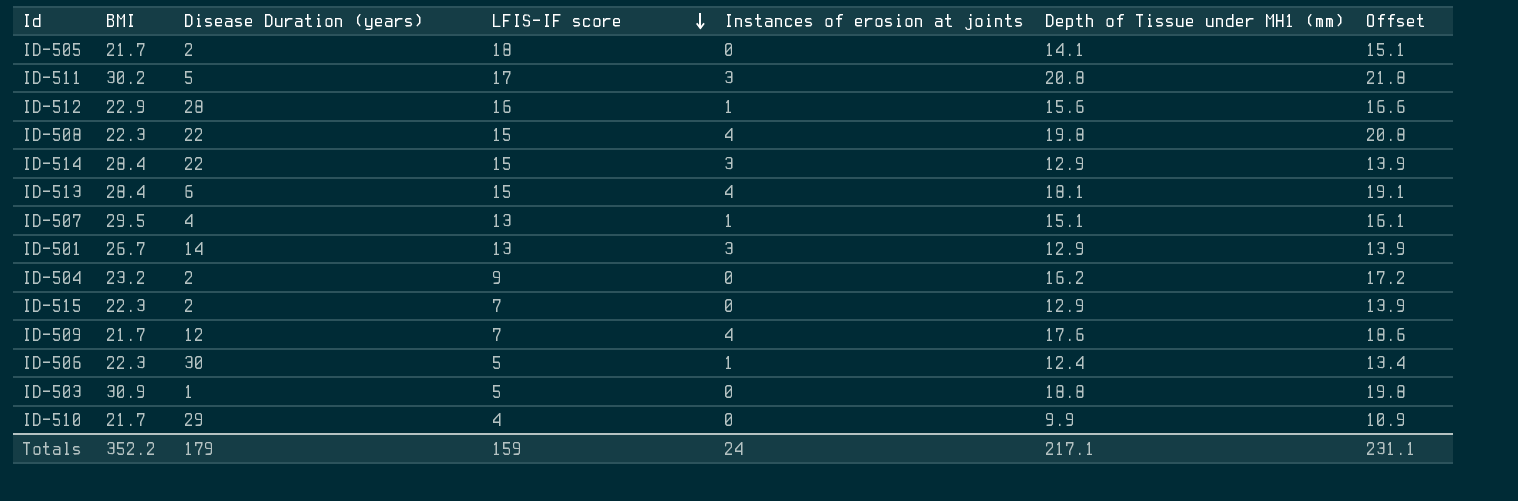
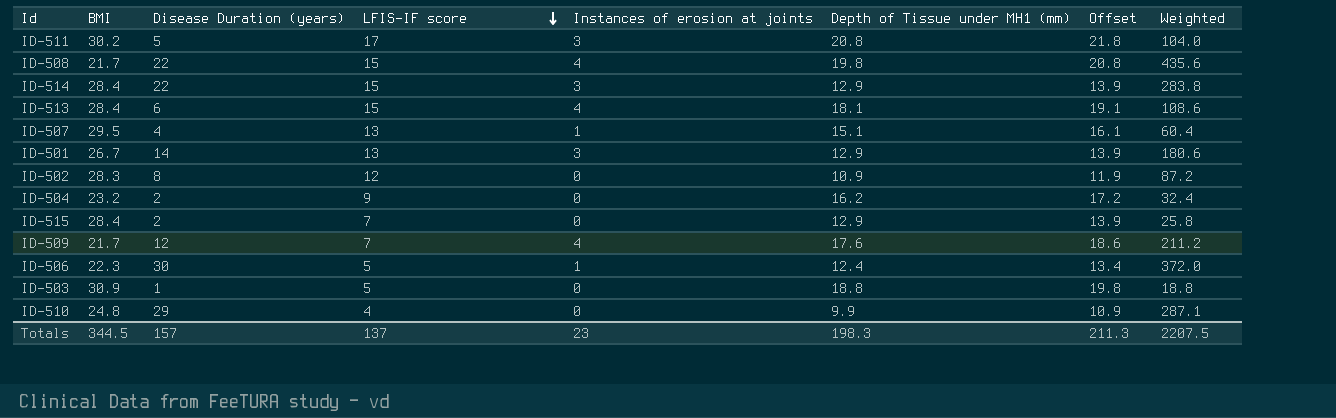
column Weighted | formula: none -> [Disease Duration (years)] * [Depth of Tissue under MH1 (mm)]
row ID-505: 21.7 | 2 | 18 | 0 | 14.1 | 15.1 -> none
row ID-512: 22.9 | 28 | 16 | 1 | 15.6 | 16.6 -> none
ID-508 | BMI: 22.3 -> 21.7
row ID-502: none -> 28.3 | 8 | 12 | 0 | 10.9 | 11.9 | 87.2
ID-515 | BMI: 22.3 -> 28.4
ID-510 | BMI: 21.7 -> 24.8
Totals | BMI: 352.2 -> 344.5
Totals | Disease Duration (years): 179 -> 157
Totals | LFIS-IF score: 159 -> 137
Totals | Instances of erosion at joints: 24 -> 23
Totals | Depth of Tissue under MH1 (mm): 217.1 -> 198.3
Totals | Offset: 231.1 -> 211.3

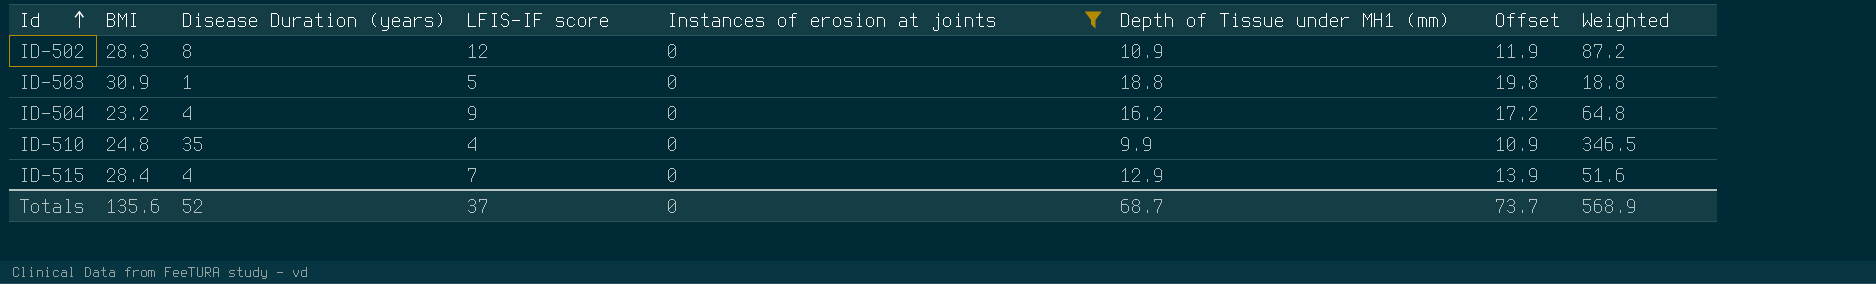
filter: none -> Instances of erosion at joints = 0
row order: LFIS-IF score descending -> Id ascending
ID-504 | Disease Duration (years): 2 -> 4
ID-504 | Weighted: 32.4 -> 64.8
ID-510 | Disease Duration (years): 29 -> 35
ID-510 | Weighted: 287.1 -> 346.5
ID-515 | Disease Duration (years): 2 -> 4
ID-515 | Weighted: 25.8 -> 51.6
Totals | BMI: 344.5 -> 135.6
Totals | Disease Duration (years): 157 -> 52
Totals | LFIS-IF score: 137 -> 37
Totals | Instances of erosion at joints: 23 -> 0
Totals | Depth of Tissue under MH1 (mm): 198.3 -> 68.7
Totals | Offset: 211.3 -> 73.7
Totals | Weighted: 2207.5 -> 568.9

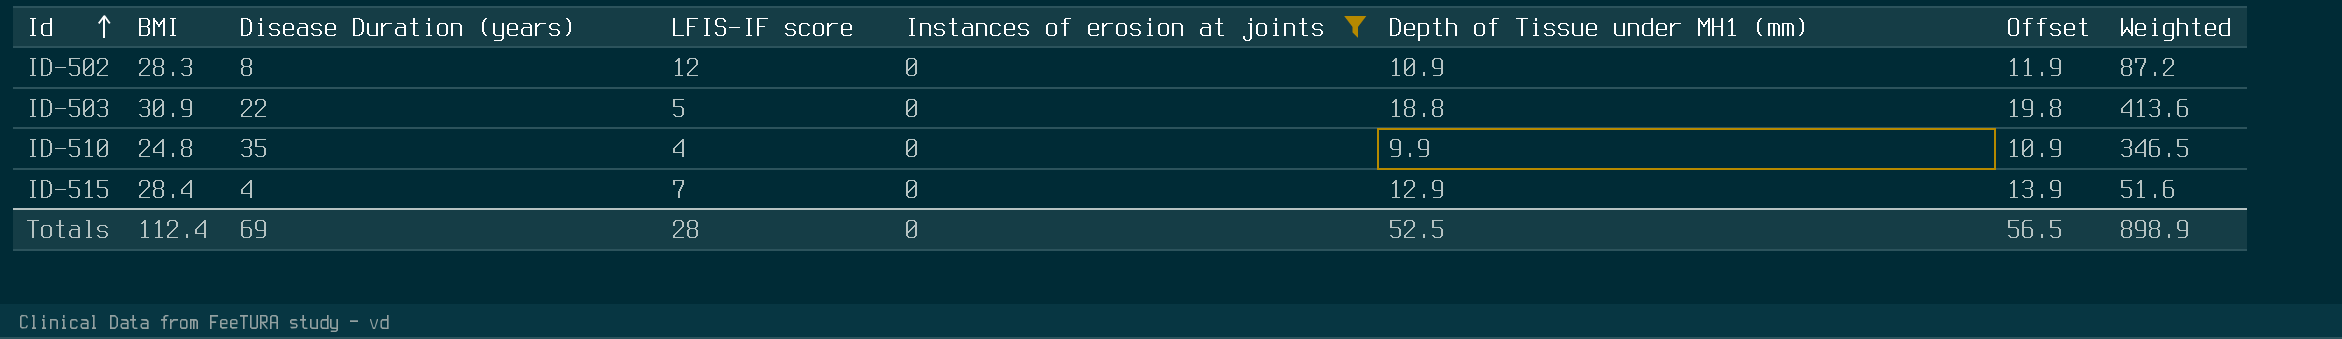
row ID-504: 23.2 | 4 | 9 | 0 | 16.2 | 17.2 | 64.8 -> none
ID-503 | Disease Duration (years): 1 -> 22
ID-503 | Weighted: 18.8 -> 413.6
Totals | BMI: 135.6 -> 112.4
Totals | Disease Duration (years): 52 -> 69
Totals | LFIS-IF score: 37 -> 28
Totals | Depth of Tissue under MH1 (mm): 68.7 -> 52.5
Totals | Offset: 73.7 -> 56.5
Totals | Weighted: 568.9 -> 898.9

